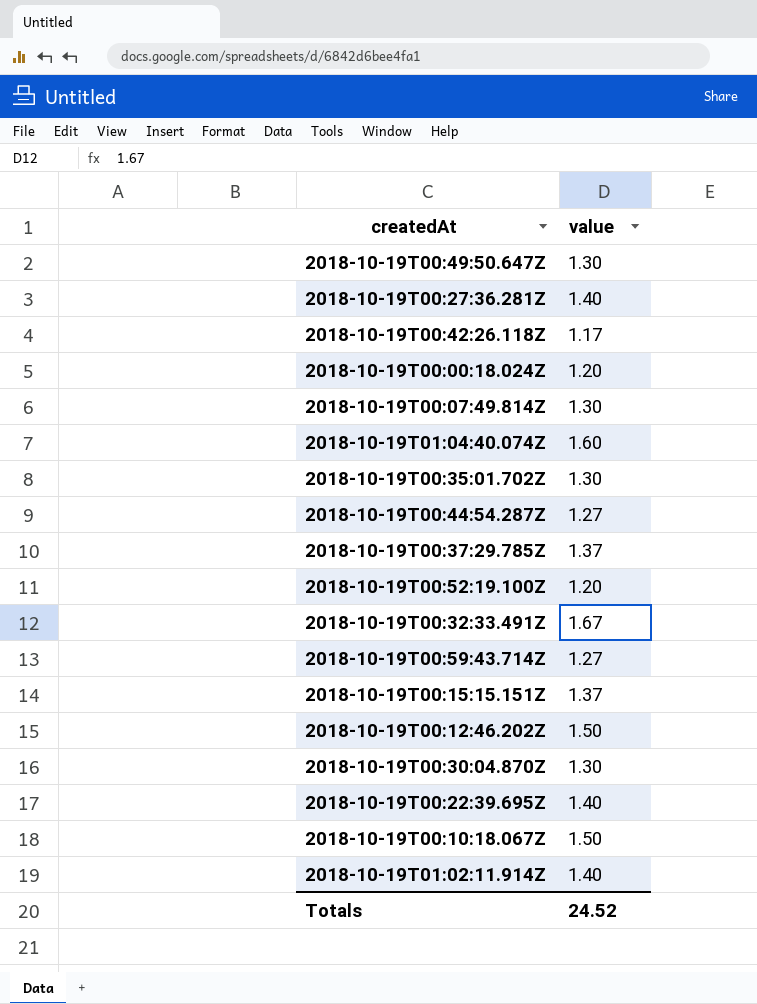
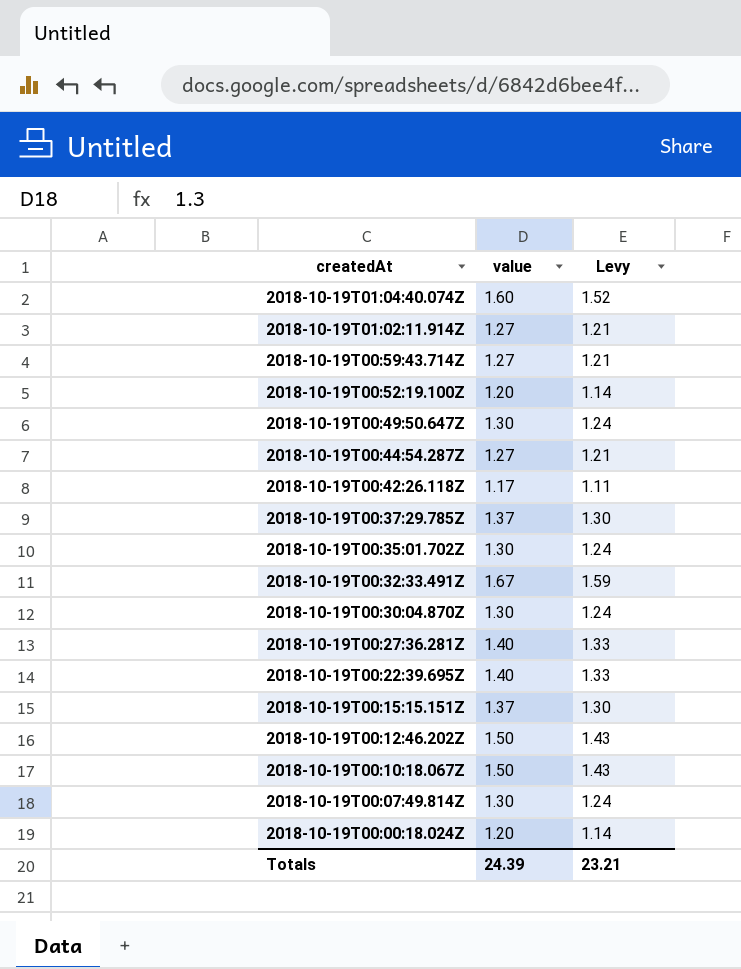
row order: none -> createdAt descending
column Levy | formula: none -> [value] * 0.95
2018-10-19T01:02:11.914Z | value: 1.40 -> 1.27
Totals | value: 24.52 -> 24.39

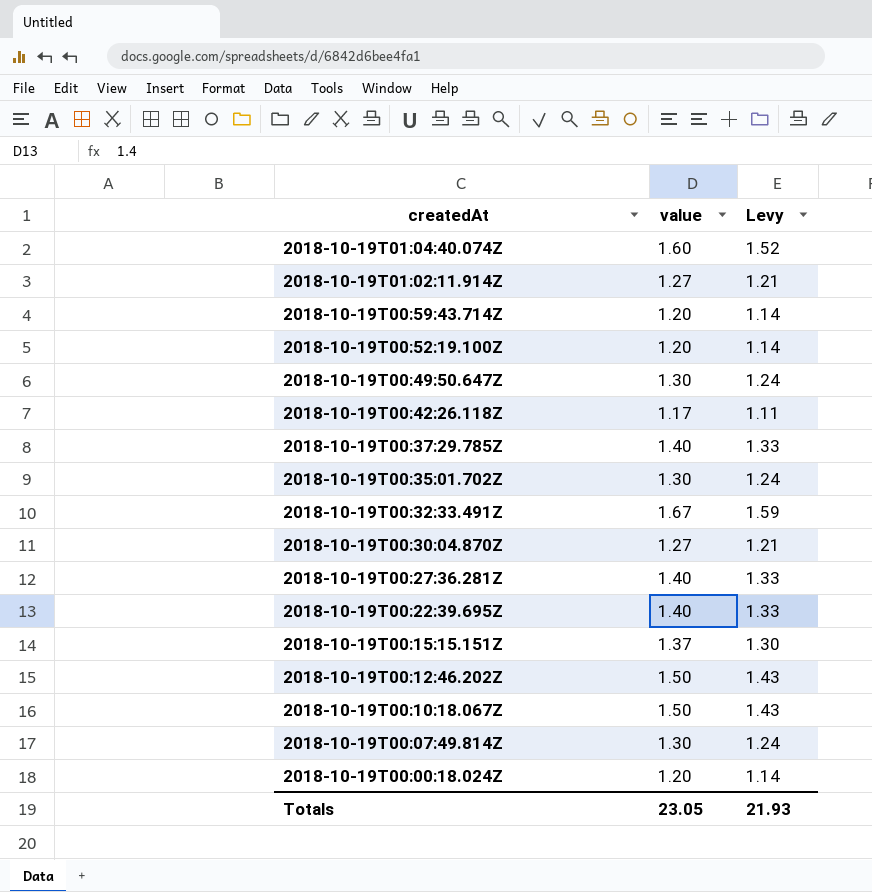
row 2018-10-19T00:44:54.287Z: 1.27 | 1.21 -> none
2018-10-19T00:59:43.714Z | value: 1.27 -> 1.20
2018-10-19T00:59:43.714Z | Levy: 1.21 -> 1.14
2018-10-19T00:37:29.785Z | value: 1.37 -> 1.40
2018-10-19T00:37:29.785Z | Levy: 1.30 -> 1.33
2018-10-19T00:30:04.870Z | value: 1.30 -> 1.27
2018-10-19T00:30:04.870Z | Levy: 1.24 -> 1.21
Totals | value: 24.39 -> 23.05
Totals | Levy: 23.21 -> 21.93

